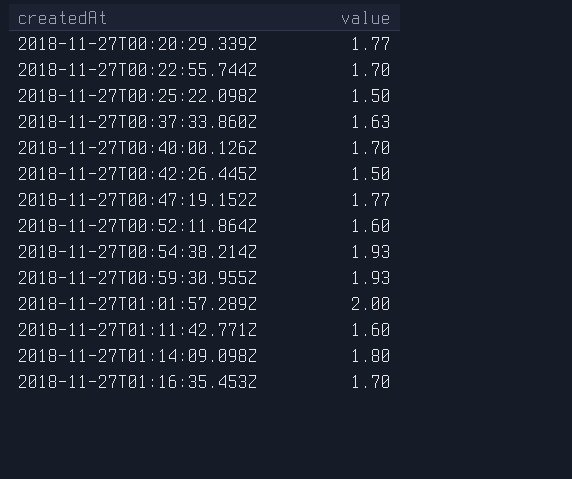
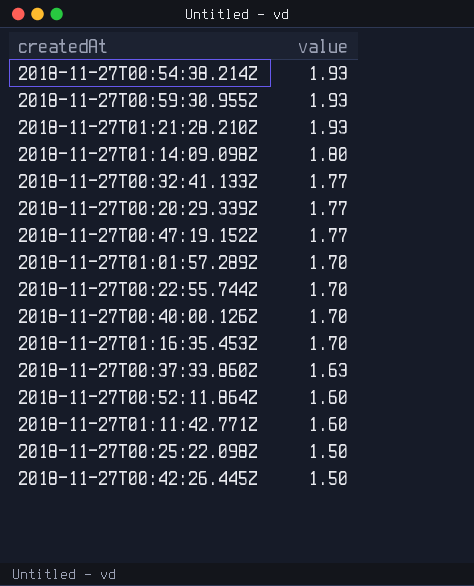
row order: createdAt ascending -> value descending
row 2018-11-27T01:21:28.210Z: none -> 1.93
row 2018-11-27T00:32:41.133Z: none -> 1.77
2018-11-27T01:01:57.289Z | value: 2.00 -> 1.70

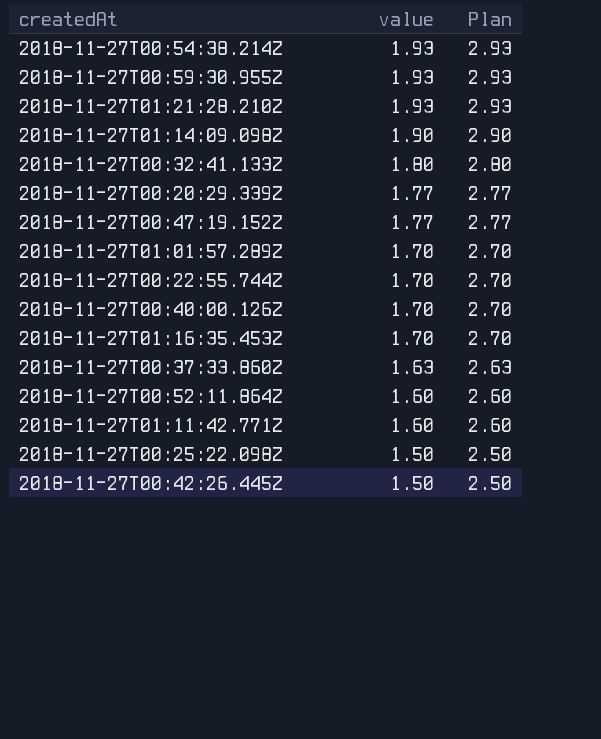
column Plan | formula: none -> [value] + 1
2018-11-27T01:14:09.098Z | value: 1.80 -> 1.90
2018-11-27T00:32:41.133Z | value: 1.77 -> 1.80

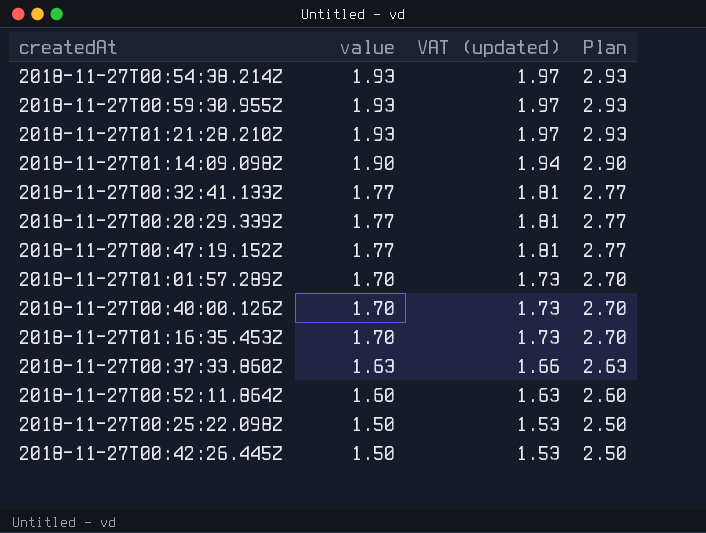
column VAT (updated) | formula: none -> [value] * 1.02
row 2018-11-27T00:22:55.744Z: 1.70 | 2.70 -> none
row 2018-11-27T01:11:42.771Z: 1.60 | 2.60 -> none
2018-11-27T00:32:41.133Z | value: 1.80 -> 1.77
2018-11-27T00:32:41.133Z | Plan: 2.80 -> 2.77

